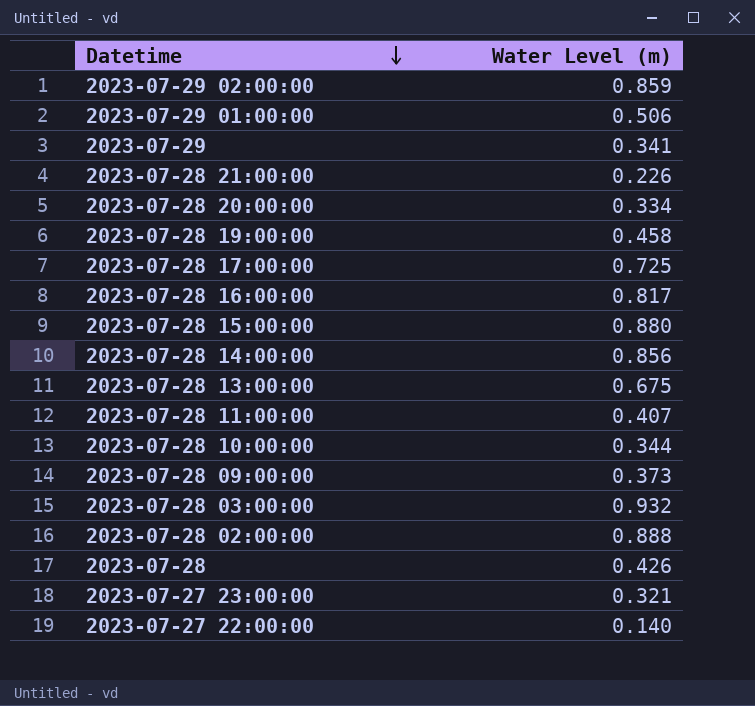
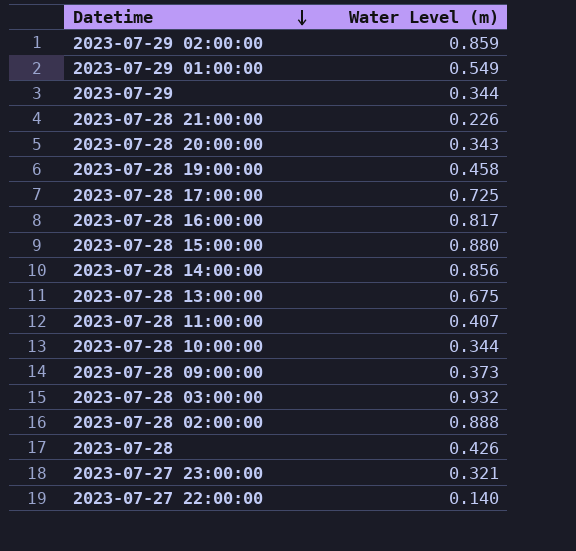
2023-07-29 01:00:00 | Water Level (m): 0.506 -> 0.549
2023-07-29 | Water Level (m): 0.341 -> 0.344
2023-07-28 20:00:00 | Water Level (m): 0.334 -> 0.343

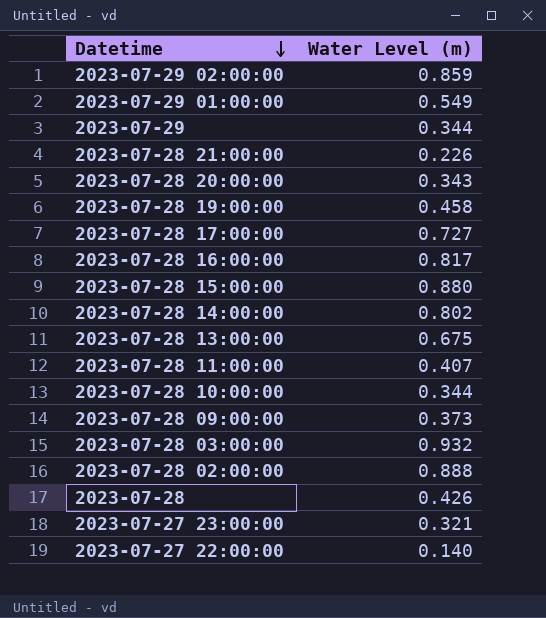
2023-07-28 17:00:00 | Water Level (m): 0.725 -> 0.727
2023-07-28 14:00:00 | Water Level (m): 0.856 -> 0.802

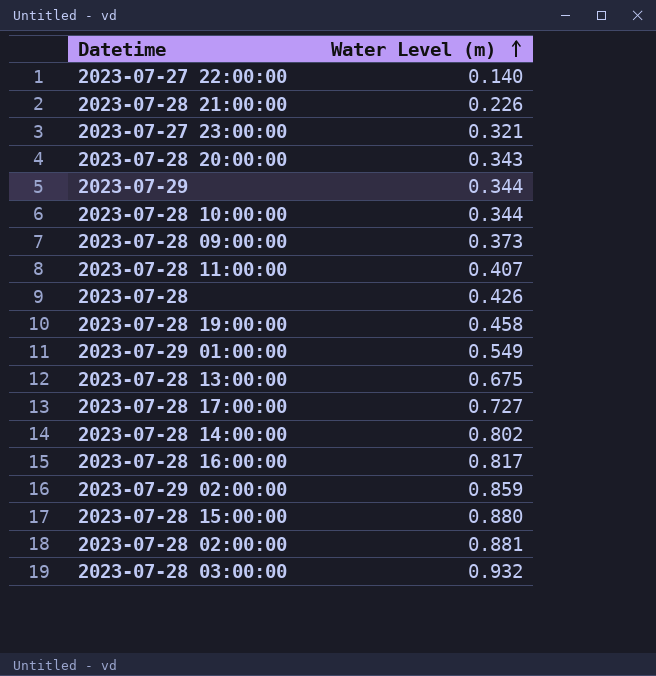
row order: Datetime descending -> Water Level (m) ascending
2023-07-28 02:00:00 | Water Level (m): 0.888 -> 0.881

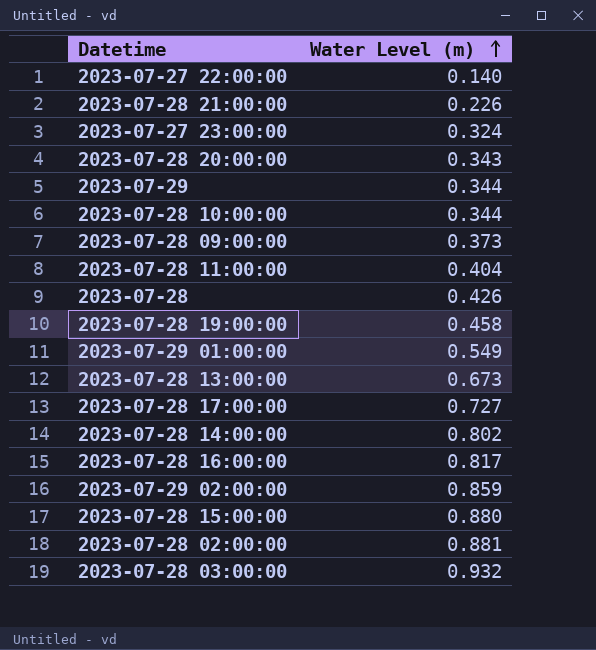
2023-07-27 23:00:00 | Water Level (m): 0.321 -> 0.324
2023-07-28 11:00:00 | Water Level (m): 0.407 -> 0.404
2023-07-28 13:00:00 | Water Level (m): 0.675 -> 0.673

